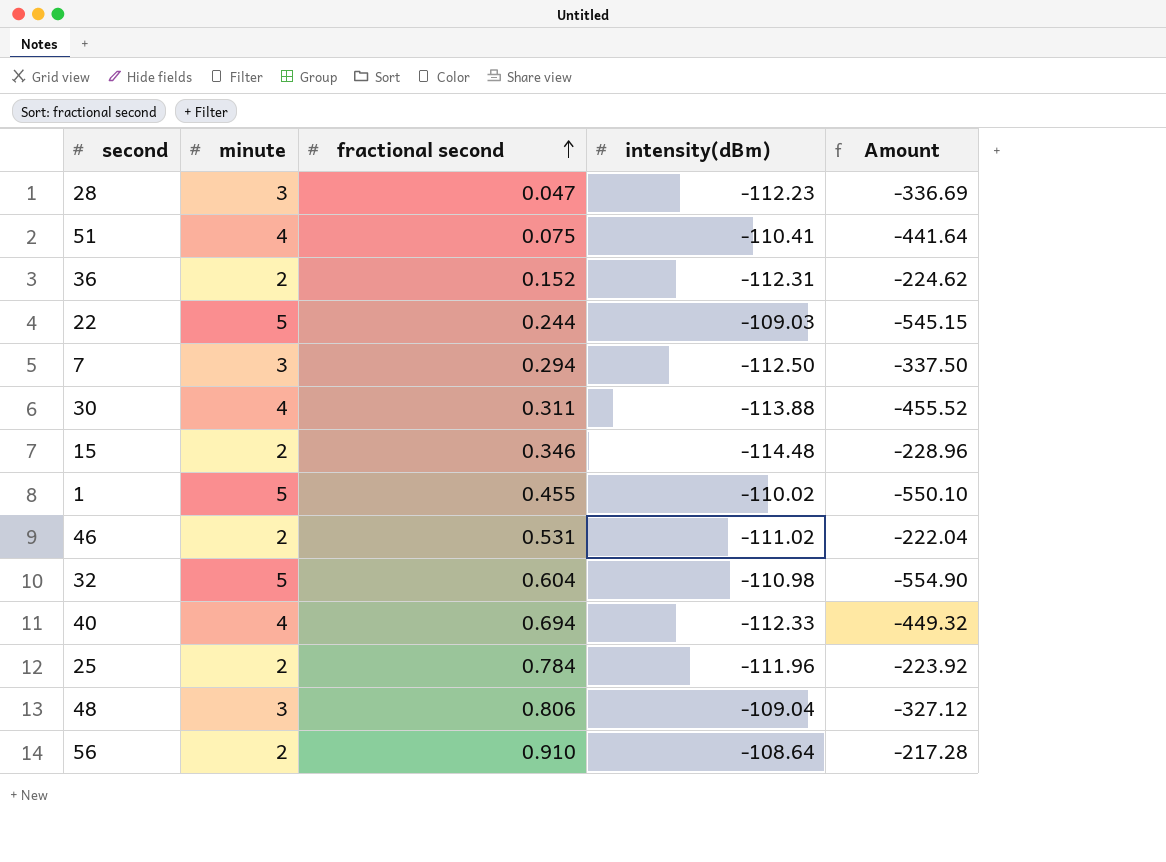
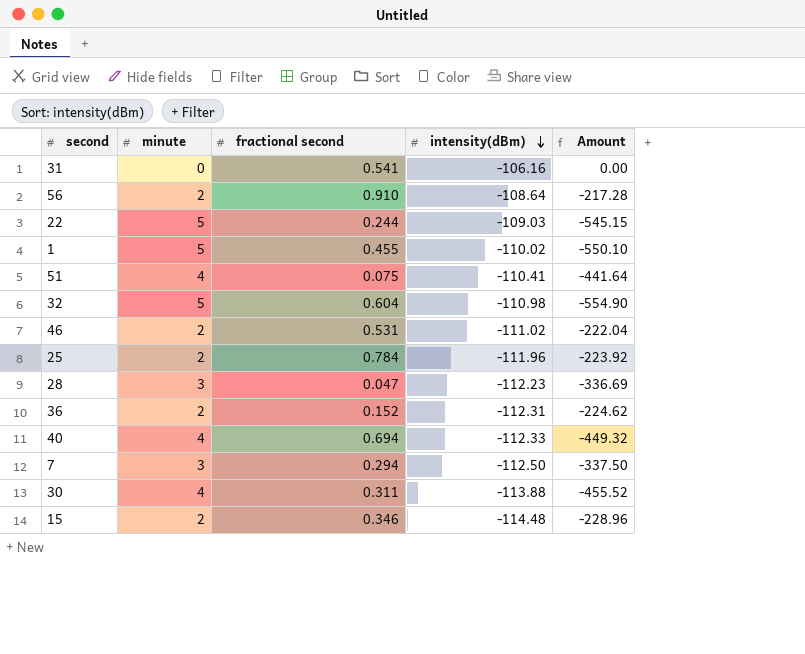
row order: fractional second ascending -> intensity(dBm) descending
row 48: 3 | 0.806 | -109.04 | -327.12 -> none
row 31: none -> 0 | 0.541 | -106.16 | 0.00

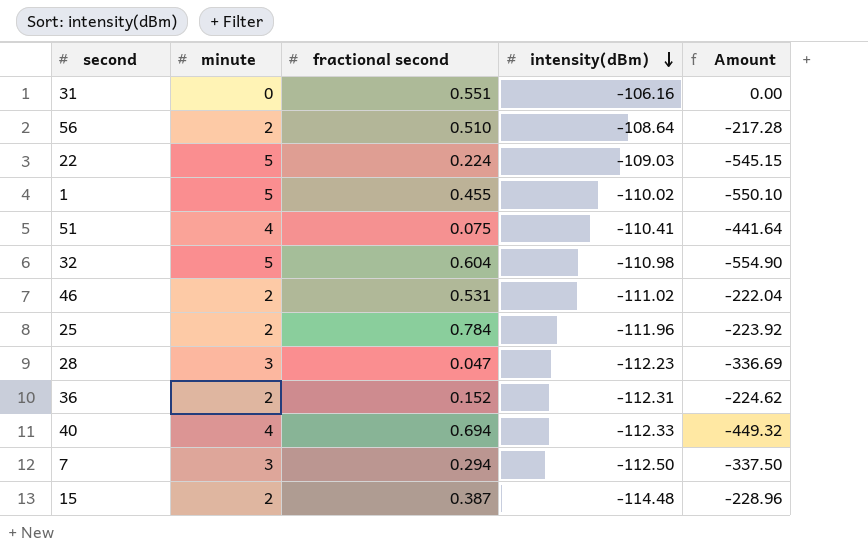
row 30: 4 | 0.311 | -113.88 | -455.52 -> none
31 | fractional second: 0.541 -> 0.551
56 | fractional second: 0.910 -> 0.510
22 | fractional second: 0.244 -> 0.224
15 | fractional second: 0.346 -> 0.387

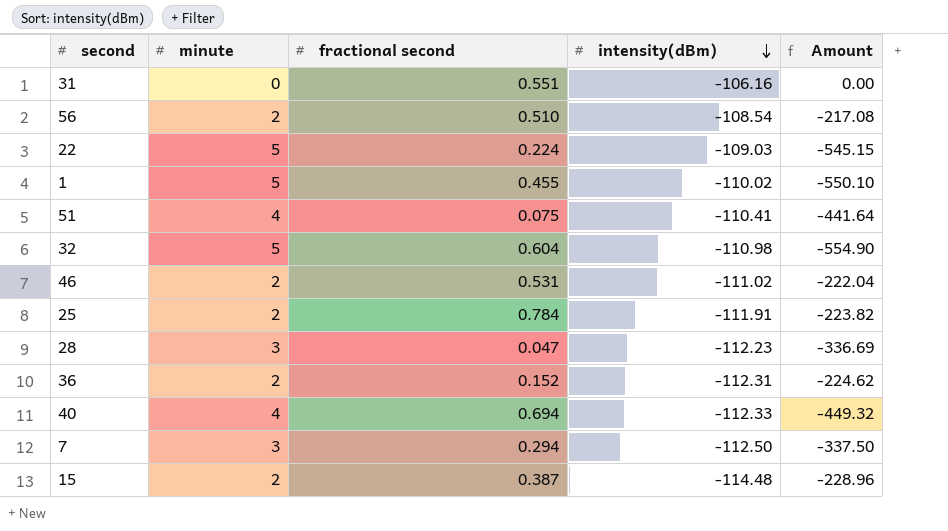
56 | intensity(dBm): -108.64 -> -108.54
56 | Amount: -217.28 -> -217.08
25 | intensity(dBm): -111.96 -> -111.91
25 | Amount: -223.92 -> -223.82

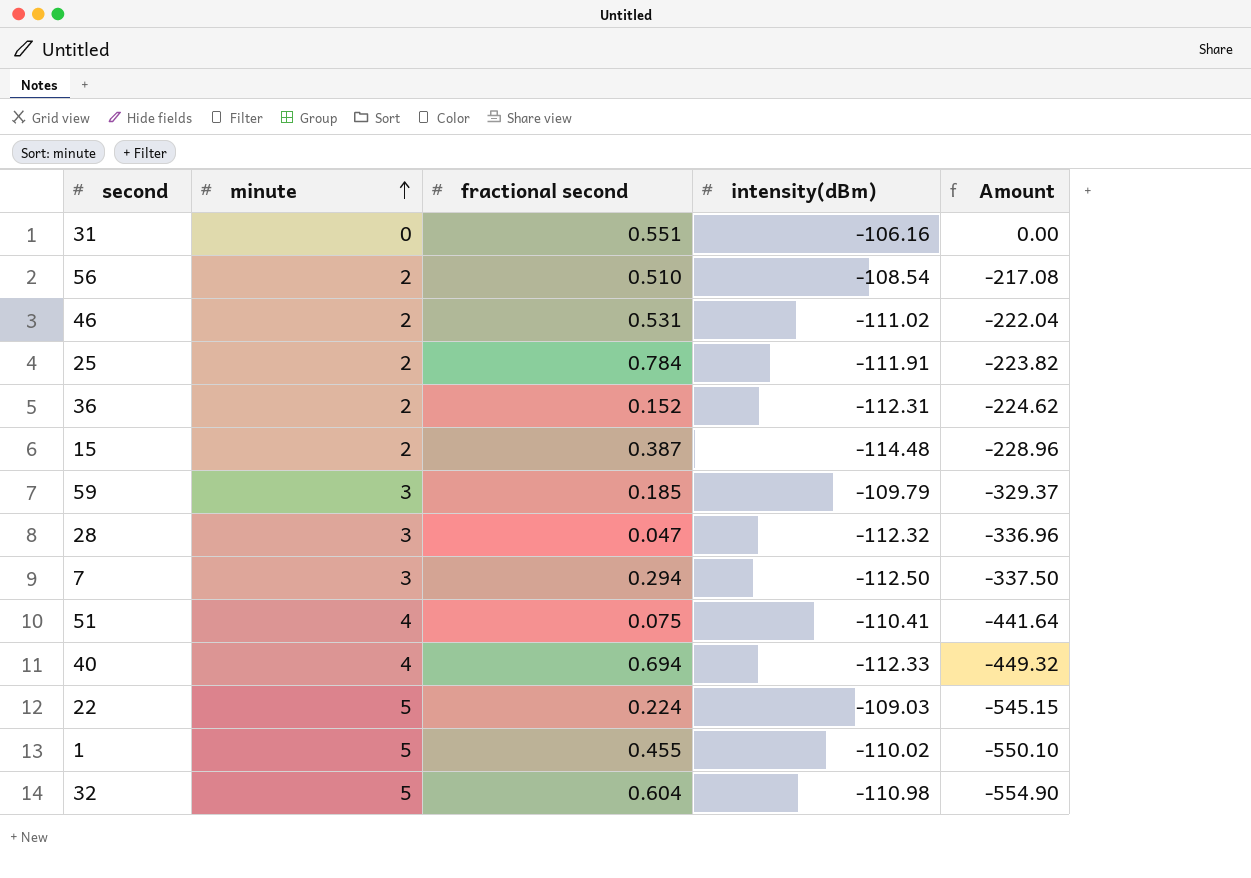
row order: intensity(dBm) descending -> minute ascending
row 59: none -> 3 | 0.185 | -109.79 | -329.37
28 | intensity(dBm): -112.23 -> -112.32
28 | Amount: -336.69 -> -336.96

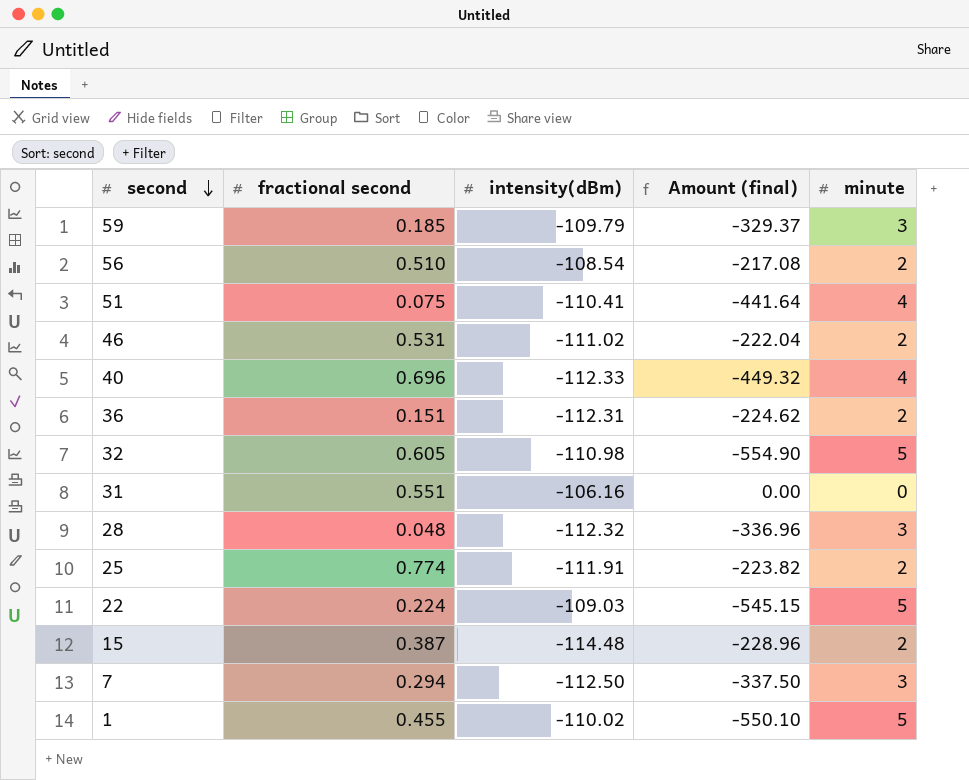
row order: minute ascending -> second descending
column name: Amount -> Amount (final)
column minute | position: 2 -> 5
40 | fractional second: 0.694 -> 0.696
36 | fractional second: 0.152 -> 0.151
32 | fractional second: 0.604 -> 0.605
28 | fractional second: 0.047 -> 0.048
25 | fractional second: 0.784 -> 0.774

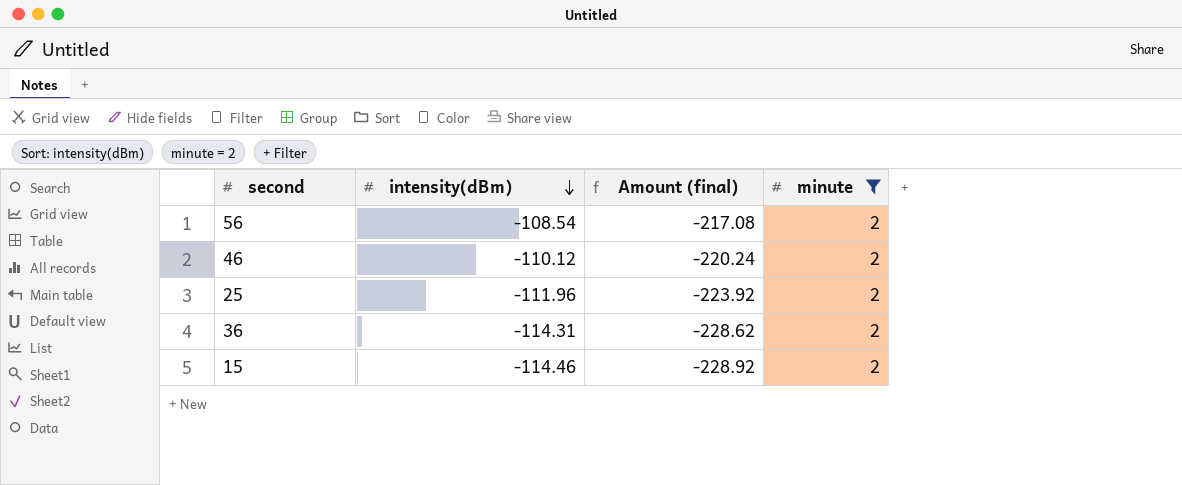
filter: none -> minute = 2
row order: second descending -> intensity(dBm) descending
column fractional second | position: 2 -> none
46 | intensity(dBm): -111.02 -> -110.12
46 | Amount (final): -222.04 -> -220.24
25 | intensity(dBm): -111.91 -> -111.96
25 | Amount (final): -223.82 -> -223.92
36 | intensity(dBm): -112.31 -> -114.31
36 | Amount (final): -224.62 -> -228.62
15 | intensity(dBm): -114.48 -> -114.46
15 | Amount (final): -228.96 -> -228.92

